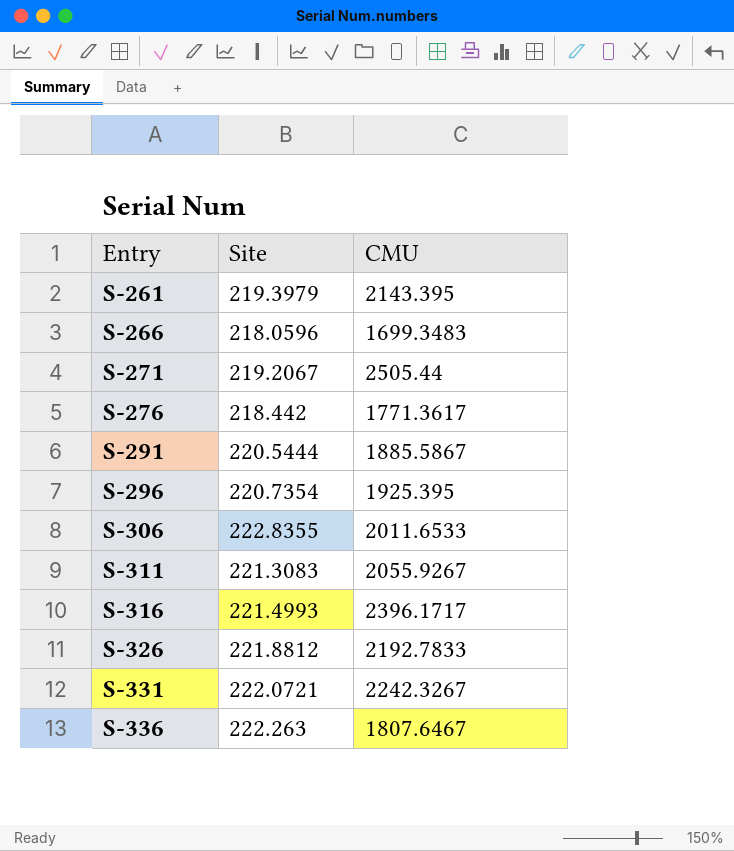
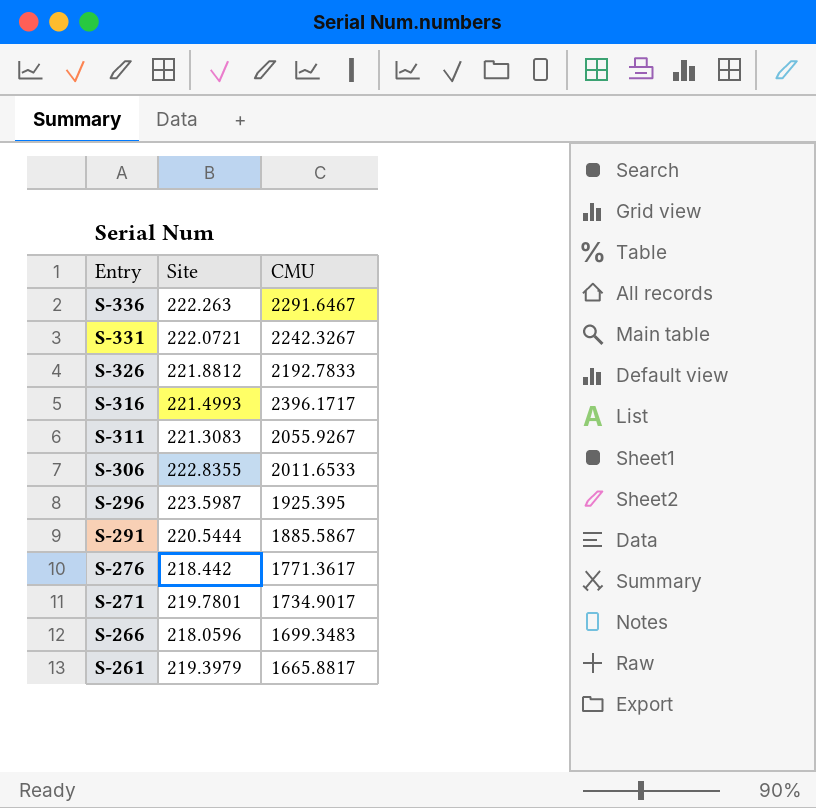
row order: Entry ascending -> Entry descending
S-336 | CMU: 1807.6467 -> 2291.6467
S-296 | Site: 220.7354 -> 223.5987
S-271 | Site: 219.2067 -> 219.7801
S-271 | CMU: 2505.44 -> 1734.9017
S-261 | CMU: 2143.395 -> 1665.8817

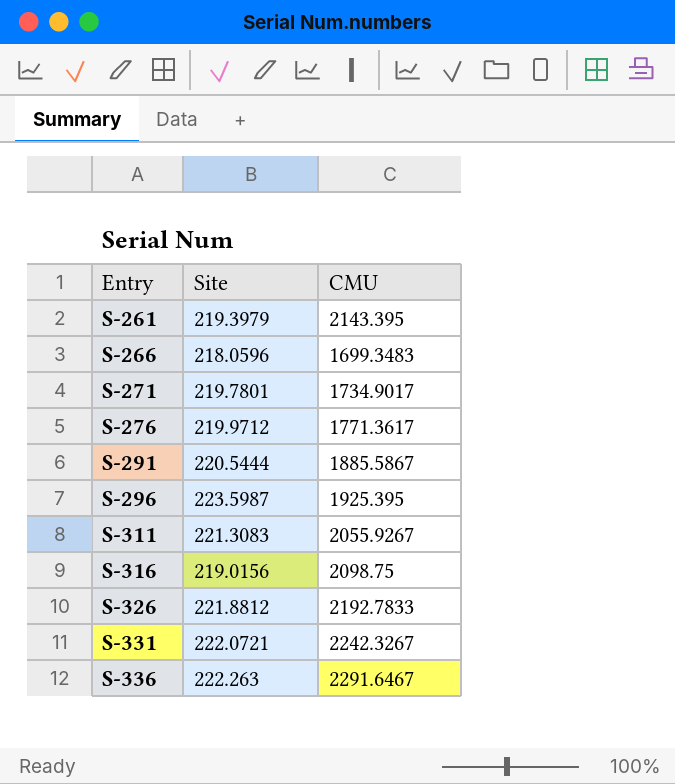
row order: Entry descending -> Entry ascending
row S-306: 222.8355 | 2011.6533 -> none
S-261 | CMU: 1665.8817 -> 2143.395
S-276 | Site: 218.442 -> 219.9712
S-316 | Site: 221.4993 -> 219.0156
S-316 | CMU: 2396.1717 -> 2098.75

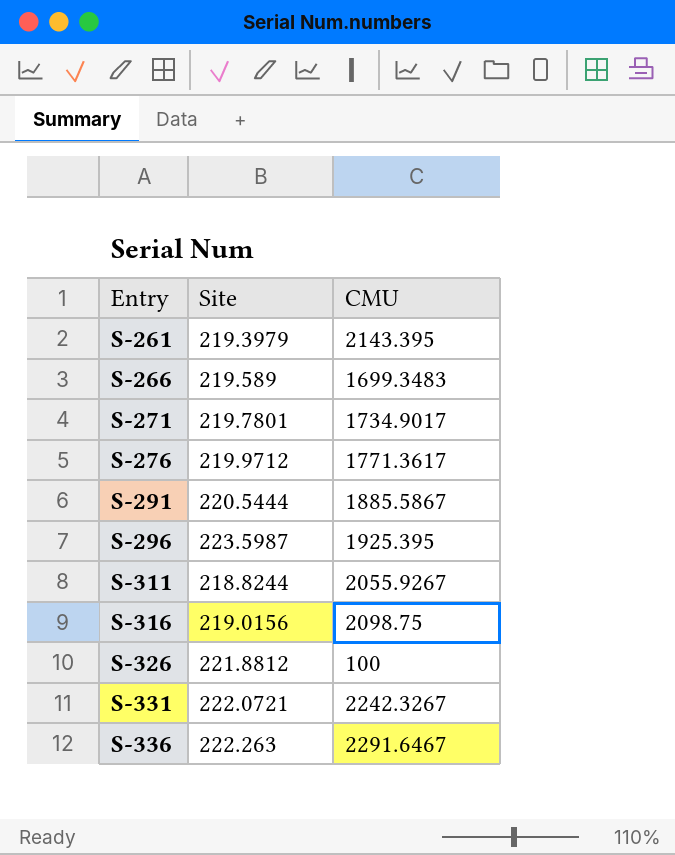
S-266 | Site: 218.0596 -> 219.589
S-311 | Site: 221.3083 -> 218.8244
S-326 | CMU: 2192.7833 -> 100

